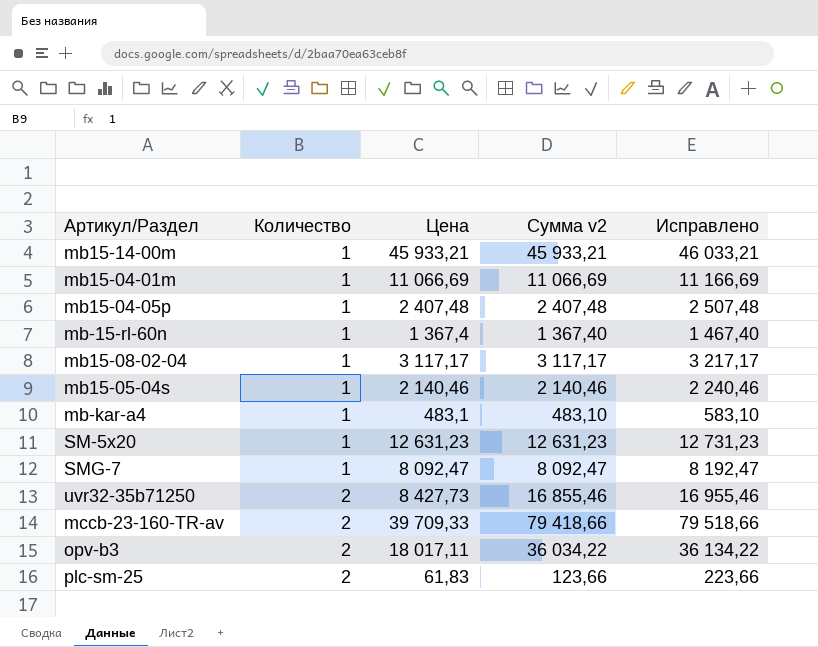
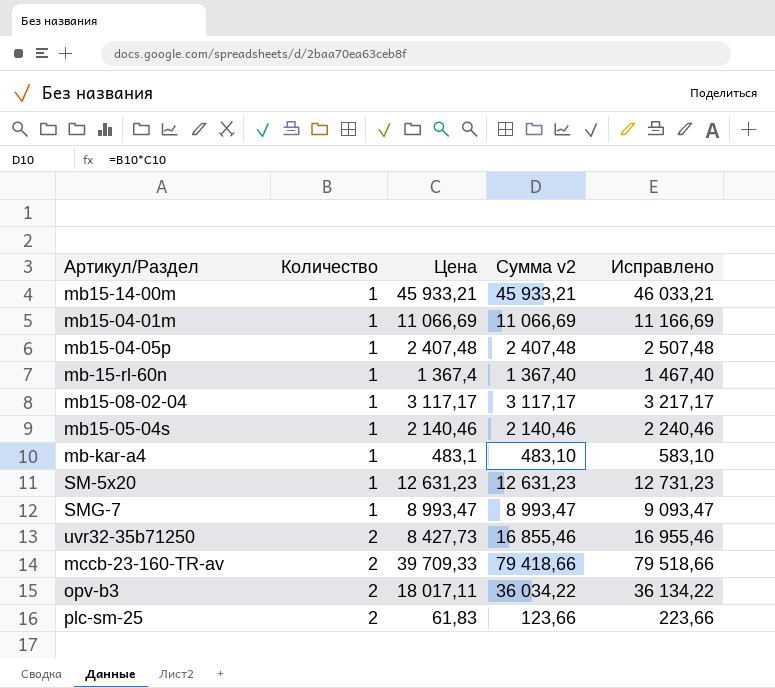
SMG-7 | Цена: 8 092,47 -> 8 993,47
SMG-7 | Сумма v2: 8 092,47 -> 8 993,47
SMG-7 | Исправлено: 8 192,47 -> 9 093,47

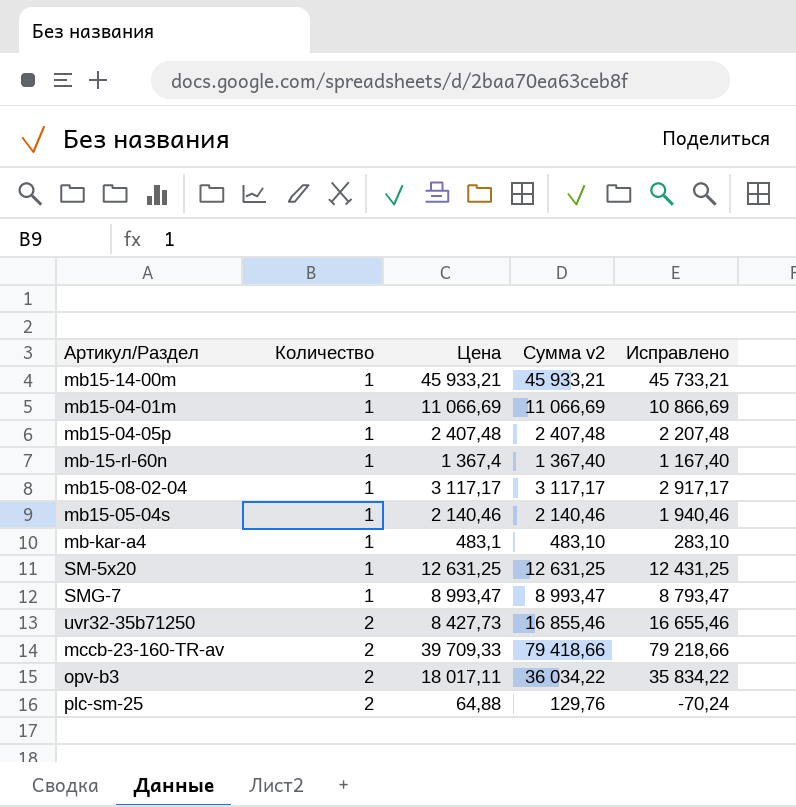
column Исправлено | formula: [Сумма v2] + 100 -> [Сумма v2] - 200
SM-5x20 | Цена: 12 631,23 -> 12 631,25
SM-5x20 | Сумма v2: 12 631,23 -> 12 631,25
plc-sm-25 | Цена: 61,83 -> 64,88
plc-sm-25 | Сумма v2: 123,66 -> 129,76

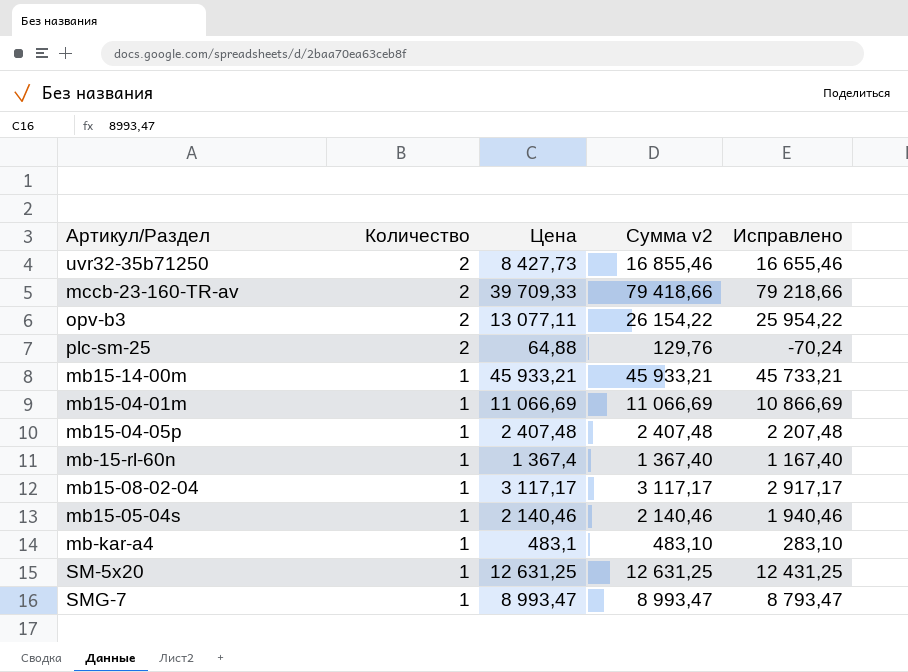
row order: Количество ascending -> Количество descending
opv-b3 | Цена: 18 017,11 -> 13 077,11
opv-b3 | Сумма v2: 36 034,22 -> 26 154,22
opv-b3 | Исправлено: 35 834,22 -> 25 954,22

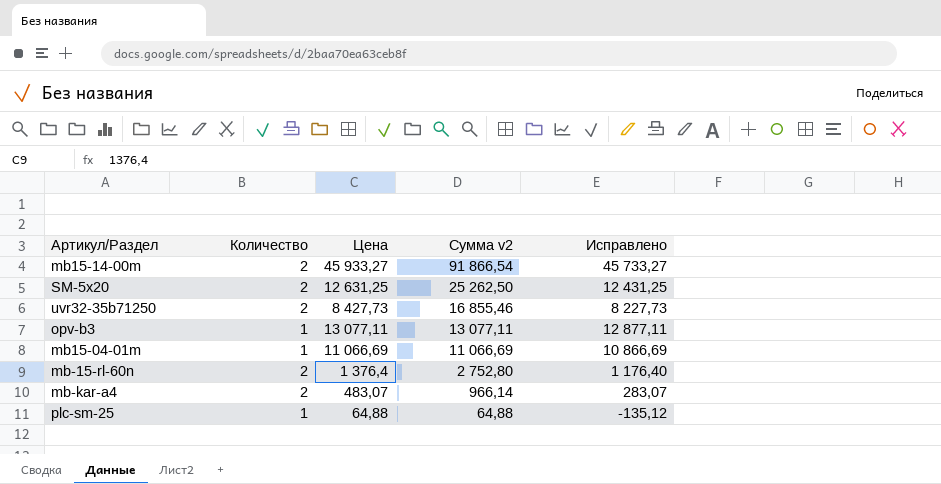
row order: Количество descending -> Сумма v2 descending
column Исправлено | formula: [Сумма v2] - 200 -> [Цена] - 200
row mccb-23-160-TR-av: 2 | 39 709,33 | 79 418,66 | 79 218,66 -> none
row mb15-04-05p: 1 | 2 407,48 | 2 407,48 | 2 207,48 -> none
row mb15-08-02-04: 1 | 3 117,17 | 3 117,17 | 2 917,17 -> none
row mb15-05-04s: 1 | 2 140,46 | 2 140,46 | 1 940,46 -> none
row SMG-7: 1 | 8 993,47 | 8 993,47 | 8 793,47 -> none
mb15-14-00m | Количество: 1 -> 2
mb15-14-00m | Цена: 45 933,21 -> 45 933,27
mb15-14-00m | Сумма v2: 45 933,21 -> 91 866,54
SM-5x20 | Количество: 1 -> 2
SM-5x20 | Сумма v2: 12 631,25 -> 25 262,50
opv-b3 | Количество: 2 -> 1
opv-b3 | Сумма v2: 26 154,22 -> 13 077,11
mb-15-rl-60n | Количество: 1 -> 2
mb-15-rl-60n | Цена: 1 367,4 -> 1 376,4
mb-15-rl-60n | Сумма v2: 1 367,40 -> 2 752,80
mb-kar-a4 | Количество: 1 -> 2
mb-kar-a4 | Цена: 483,1 -> 483,07
mb-kar-a4 | Сумма v2: 483,10 -> 966,14
plc-sm-25 | Количество: 2 -> 1
plc-sm-25 | Сумма v2: 129,76 -> 64,88

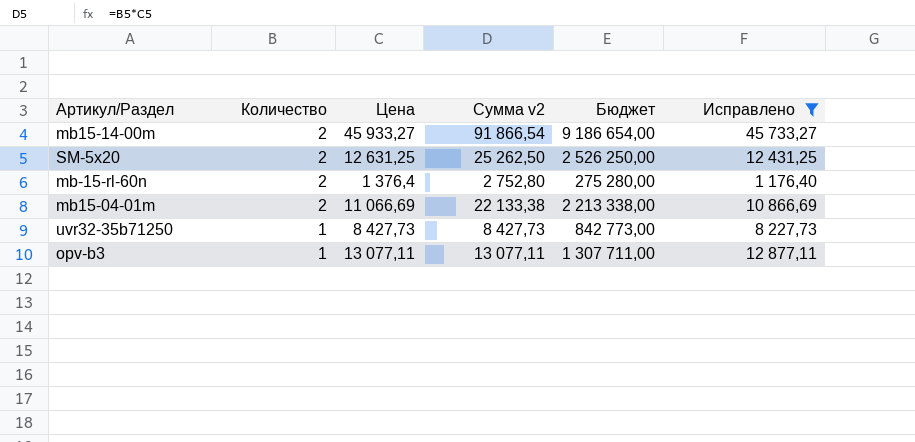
filter: none -> Исправлено >= 1 176,40
row order: Сумма v2 descending -> Количество descending
column Бюджет | formula: none -> [Сумма v2] * 100
mb15-04-01m | Количество: 1 -> 2
mb15-04-01m | Сумма v2: 11 066,69 -> 22 133,38
uvr32-35b71250 | Количество: 2 -> 1
uvr32-35b71250 | Сумма v2: 16 855,46 -> 8 427,73

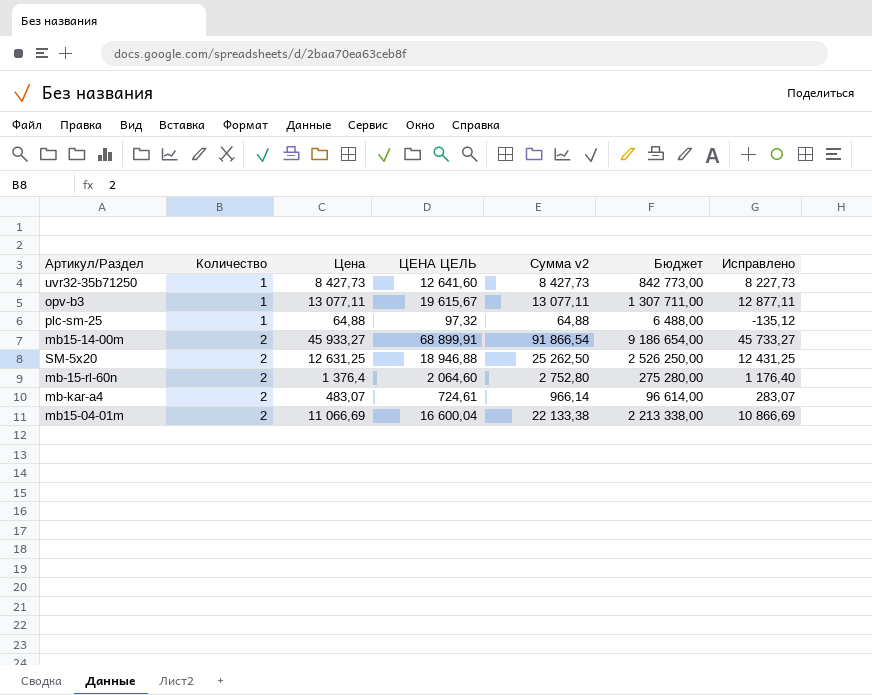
filter: Исправлено >= 1 176,40 -> none
row order: Количество descending -> Количество ascending
column ЦЕНА ЦЕЛЬ | formula: none -> [Цена] * 1,5

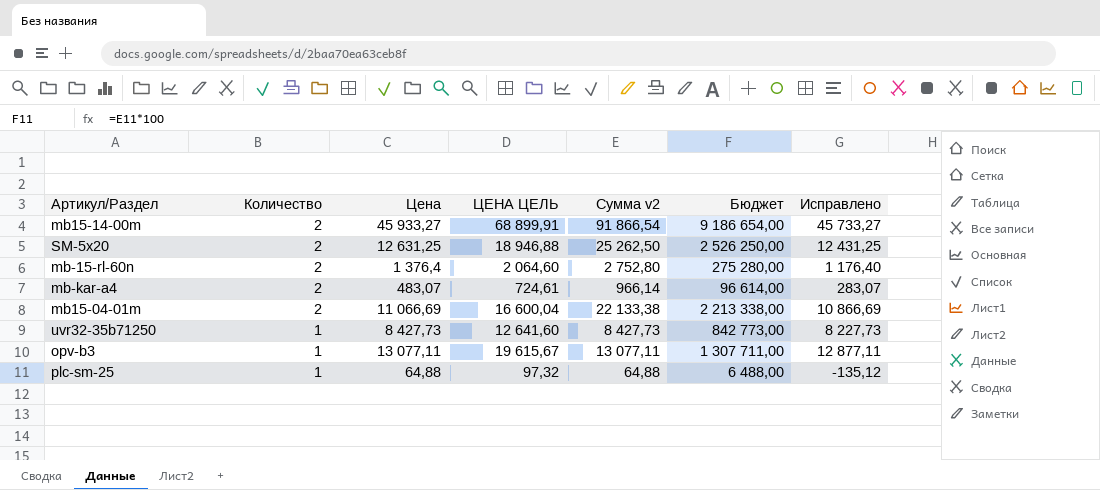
row order: Количество ascending -> Количество descending

